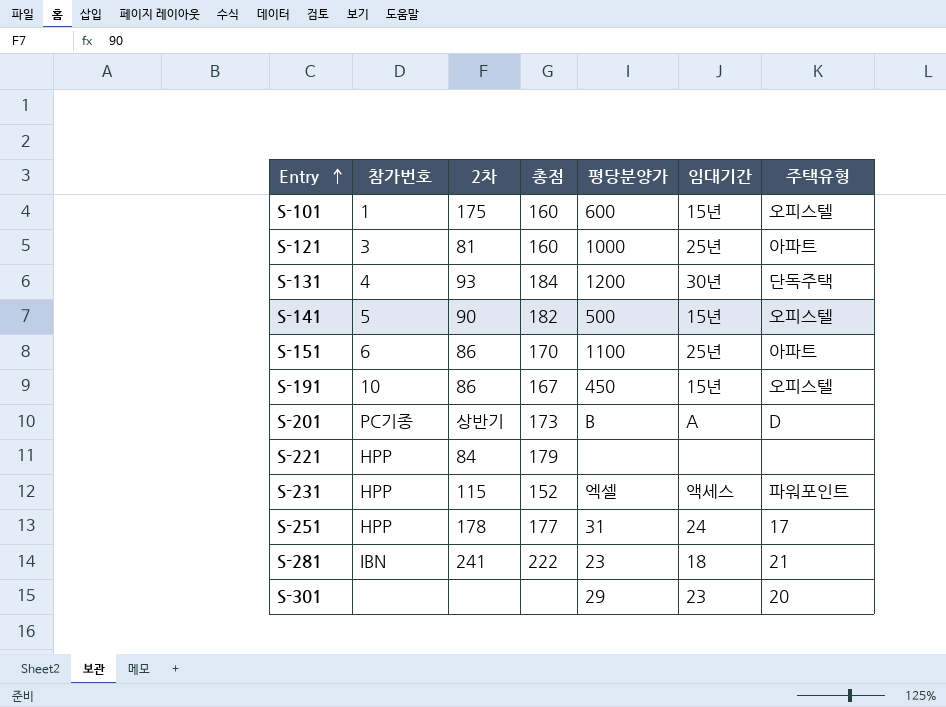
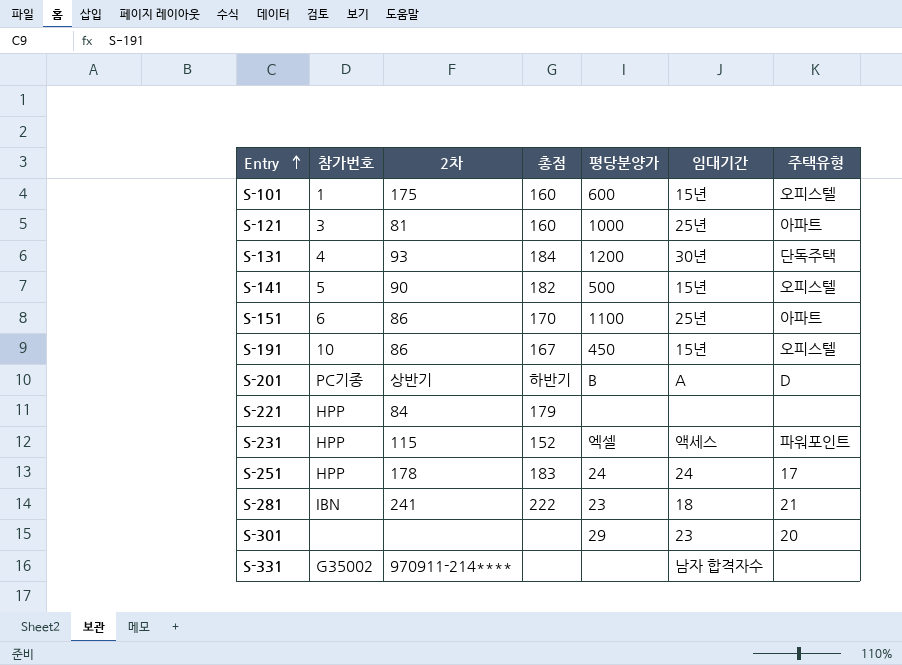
S-201 | 총점: 173 -> 하반기
S-251 | 총점: 177 -> 183
S-251 | 평당분양가: 31 -> 24
row S-331: none -> G35002 | 970911-214**** | none | none | 남자 합격자수 | none

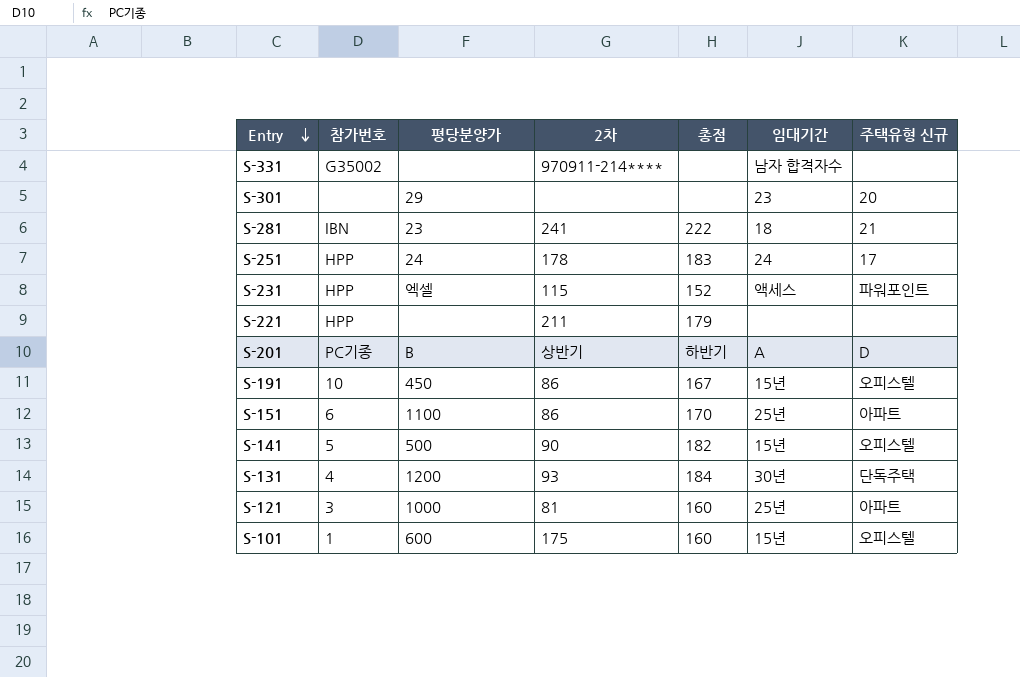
row order: Entry ascending -> Entry descending
column 평당분양가 | position: 5 -> 3
column name: 주택유형 -> 주택유형 신규
S-221 | 2차: 84 -> 211

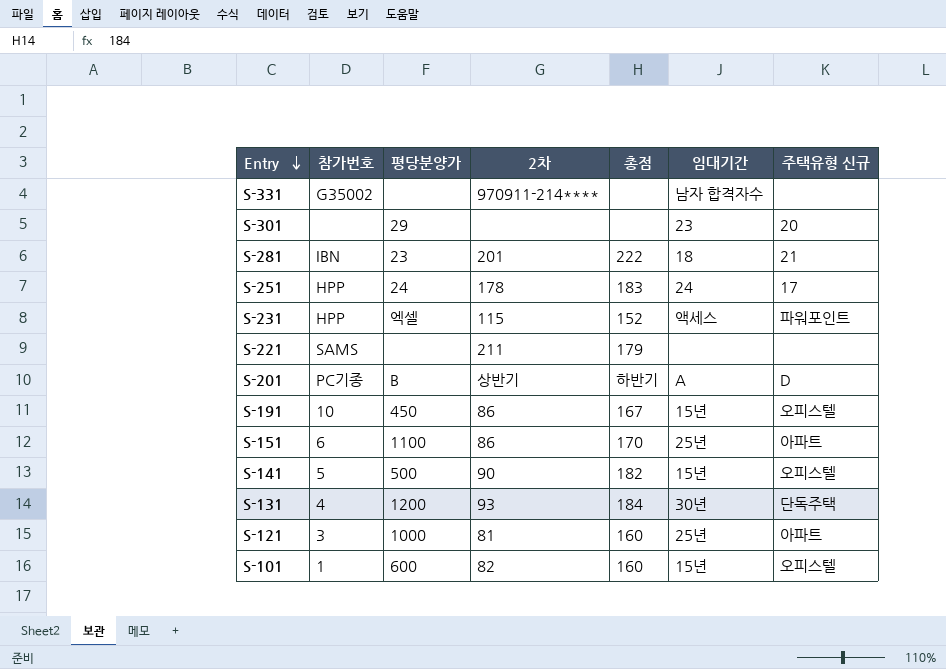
S-281 | 2차: 241 -> 201
S-221 | 참가번호: HPP -> SAMS
S-101 | 2차: 175 -> 82

